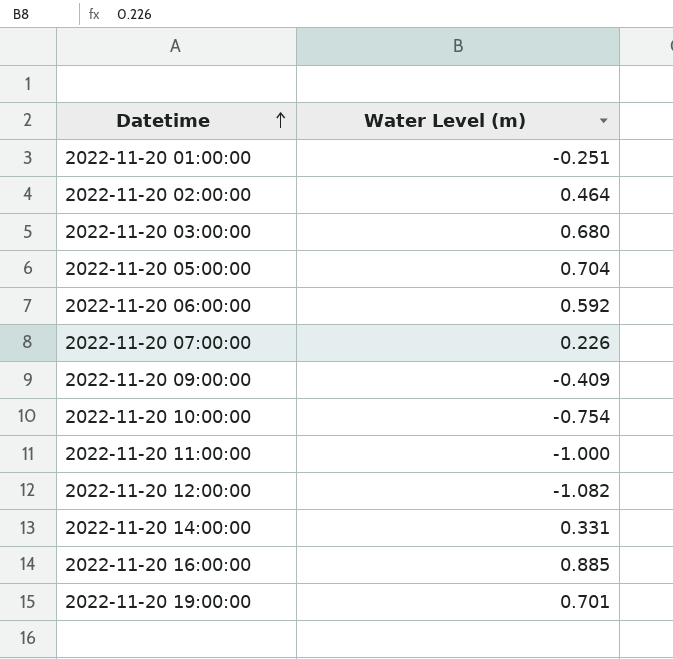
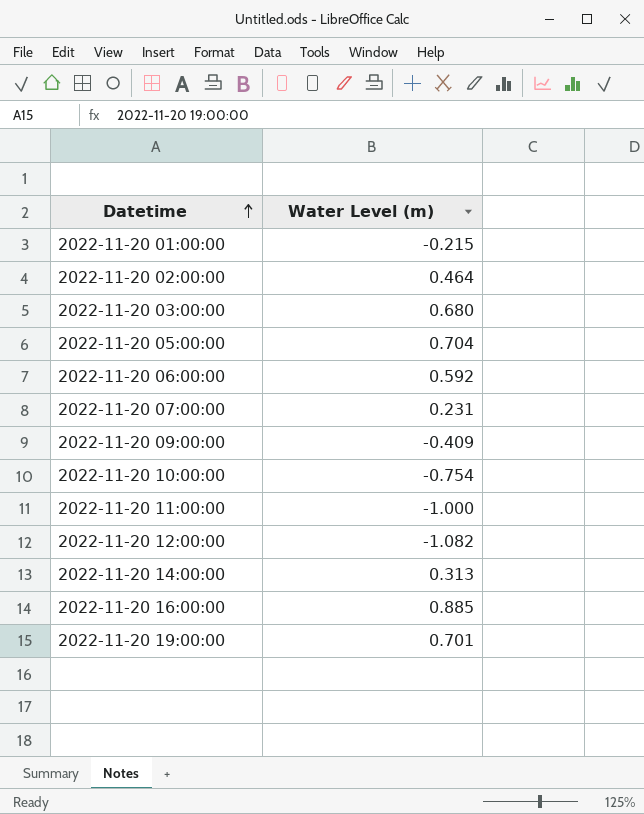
2022-11-20 01:00:00 | Water Level (m): -0.251 -> -0.215
2022-11-20 07:00:00 | Water Level (m): 0.226 -> 0.231
2022-11-20 14:00:00 | Water Level (m): 0.331 -> 0.313

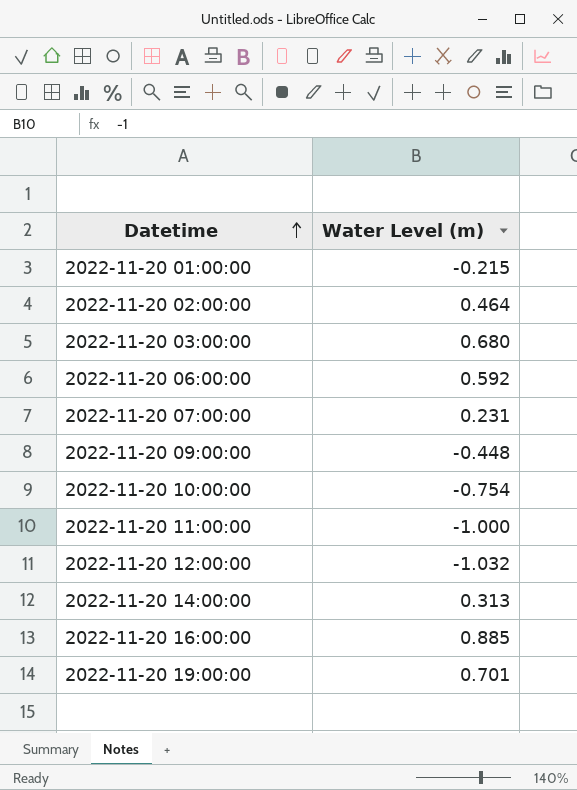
row 2022-11-20 05:00:00: 0.704 -> none
2022-11-20 09:00:00 | Water Level (m): -0.409 -> -0.448
2022-11-20 12:00:00 | Water Level (m): -1.082 -> -1.032

